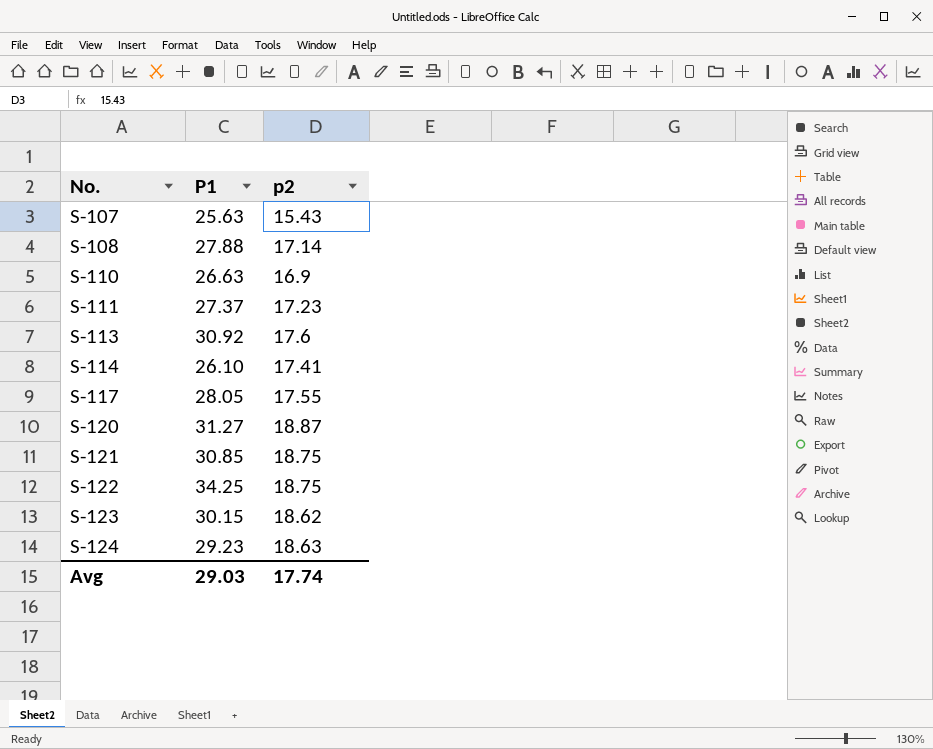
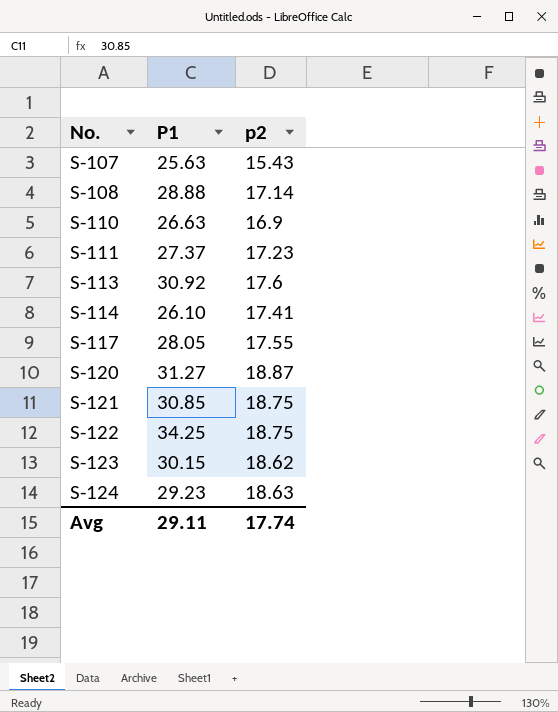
S-108 | P1: 27.88 -> 28.88
Avg | P1: 29.03 -> 29.11

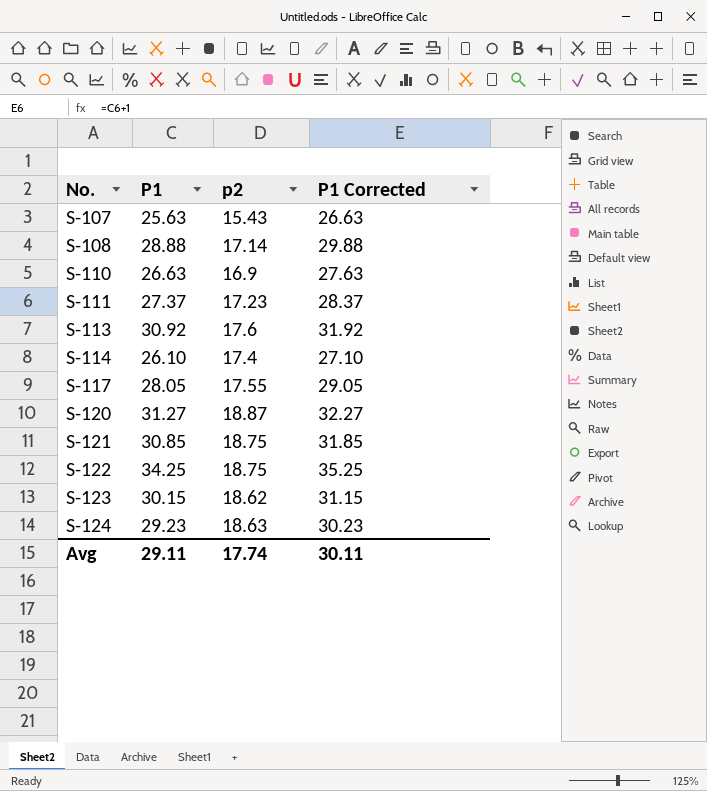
column P1 Corrected | formula: none -> [P1] + 1
S-114 | p2: 17.41 -> 17.4

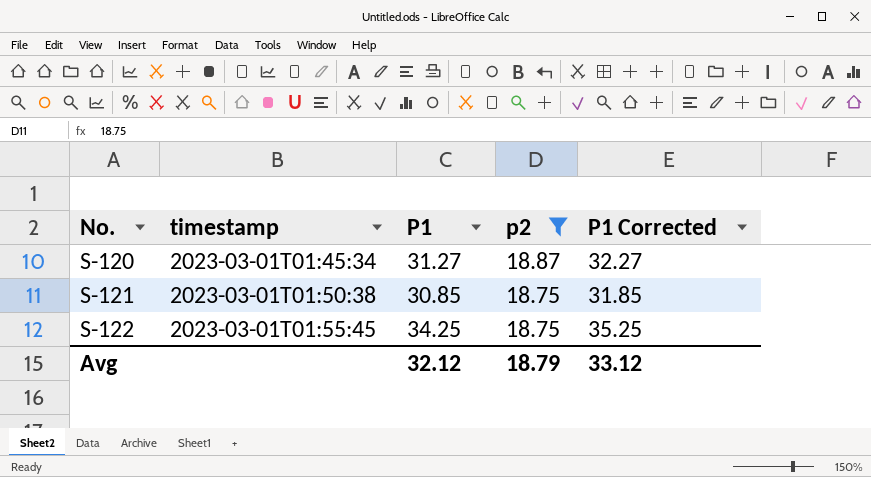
filter: none -> p2 >= 18.75
column timestamp | position: none -> 2
Avg | P1: 29.11 -> 32.12
Avg | p2: 17.74 -> 18.79
Avg | P1 Corrected: 30.11 -> 33.12

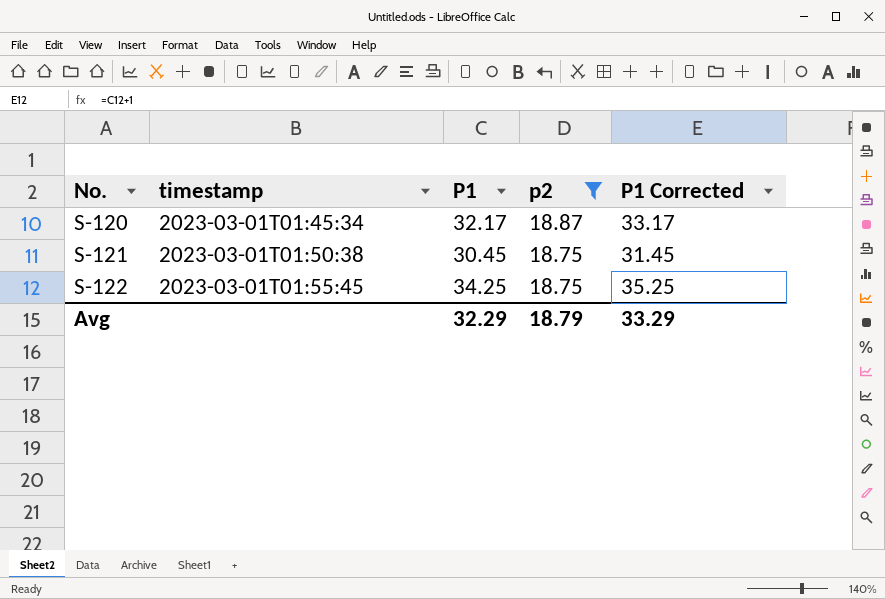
S-120 | P1: 31.27 -> 32.17
S-120 | P1 Corrected: 32.27 -> 33.17
S-121 | P1: 30.85 -> 30.45
S-121 | P1 Corrected: 31.85 -> 31.45
Avg | P1: 32.12 -> 32.29
Avg | P1 Corrected: 33.12 -> 33.29

